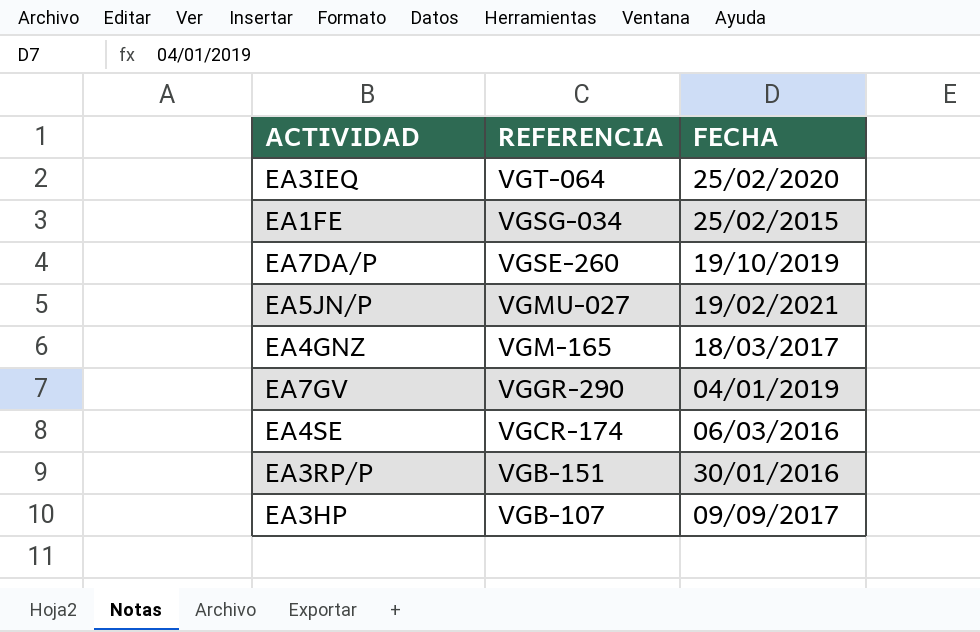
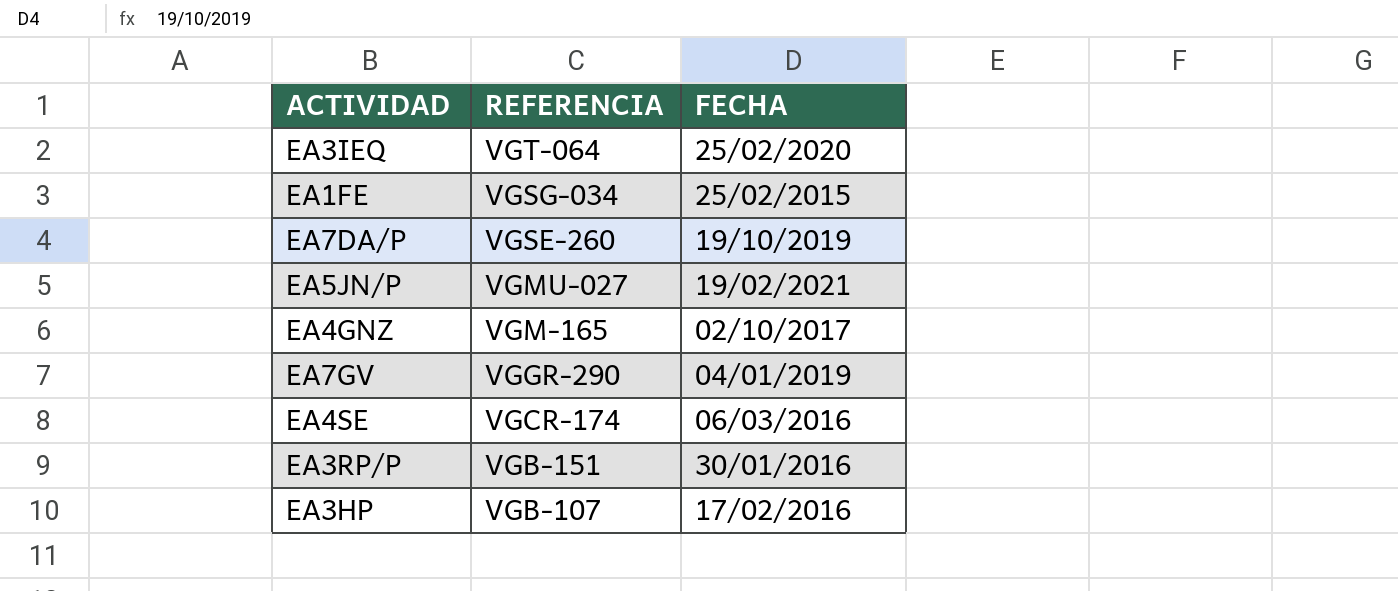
EA4GNZ | FECHA: 18/03/2017 -> 02/10/2017
EA3HP | FECHA: 09/09/2017 -> 17/02/2016

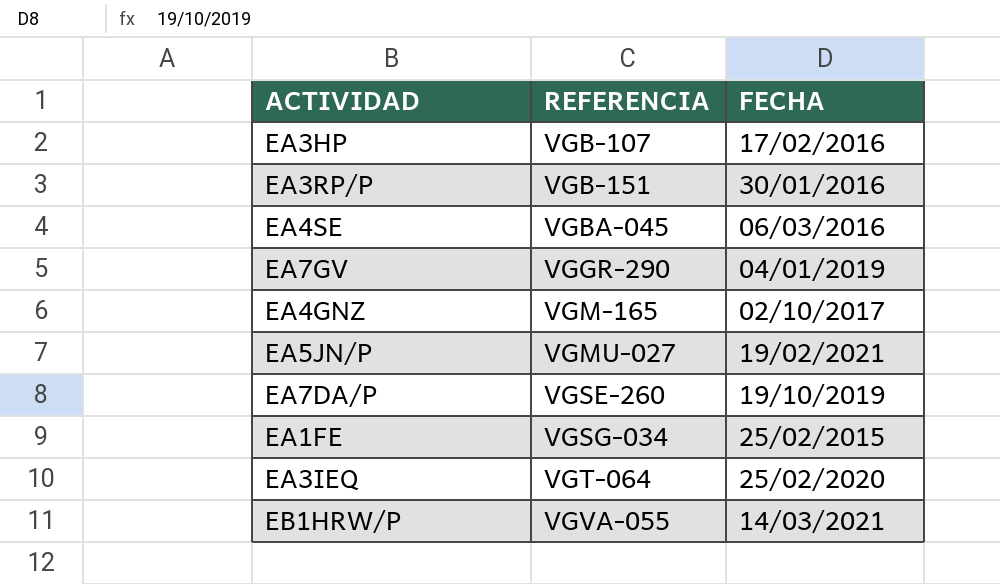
row order: REFERENCIA descending -> REFERENCIA ascending
EA4SE | REFERENCIA: VGCR-174 -> VGBA-045
row EB1HRW/P: none -> VGVA-055 | 14/03/2021

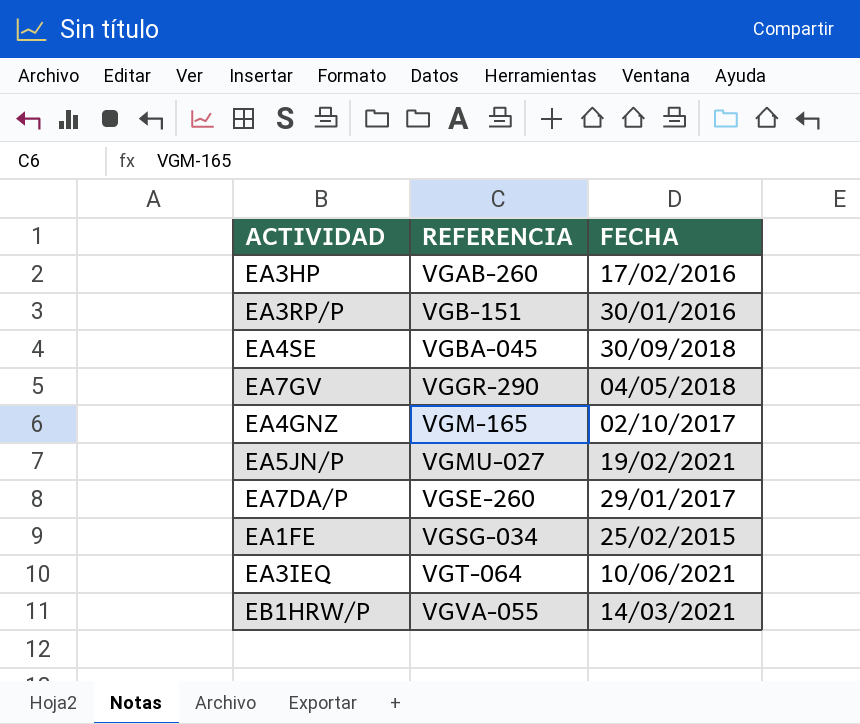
EA3HP | REFERENCIA: VGB-107 -> VGAB-260
EA4SE | FECHA: 06/03/2016 -> 30/09/2018
EA7GV | FECHA: 04/01/2019 -> 04/05/2018
EA7DA/P | FECHA: 19/10/2019 -> 29/01/2017
EA3IEQ | FECHA: 25/02/2020 -> 10/06/2021

